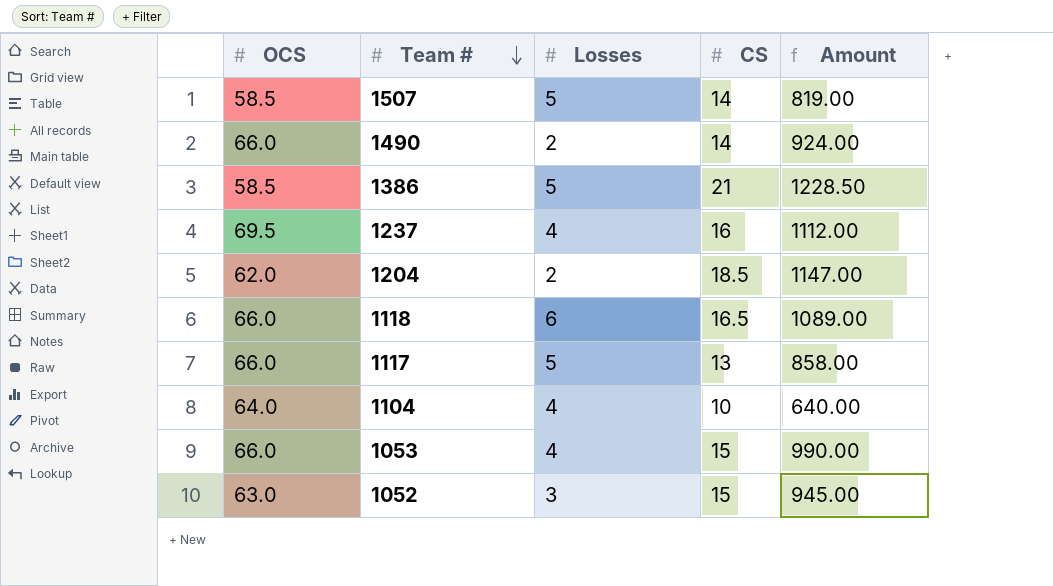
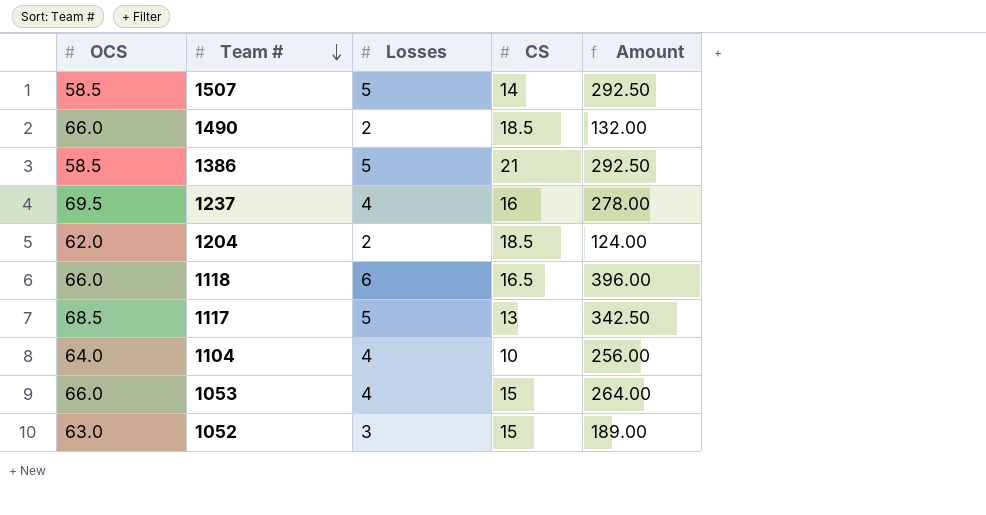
column Amount | formula: [OCS] * [CS] -> [OCS] * [Losses]
1490 | CS: 14 -> 18.5
1117 | OCS: 66.0 -> 68.5

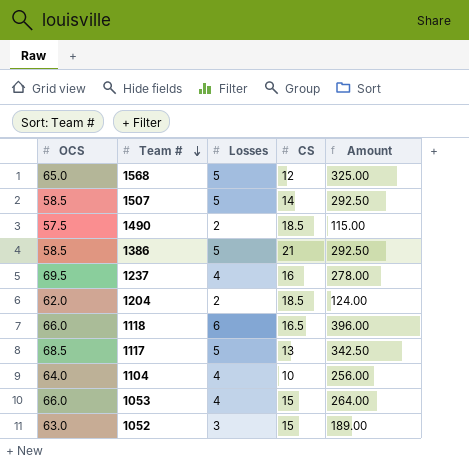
row 1568: none -> 65.0 | 5 | 12 | 325.00
1490 | OCS: 66.0 -> 57.5
1490 | Amount: 132.00 -> 115.00

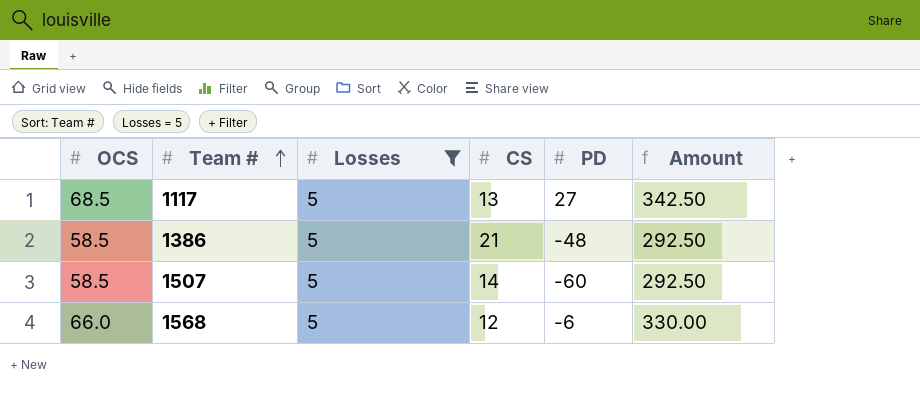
filter: none -> Losses = 5
row order: Team # descending -> Team # ascending
column PD | position: none -> 5
1568 | OCS: 65.0 -> 66.0
1568 | Amount: 325.00 -> 330.00

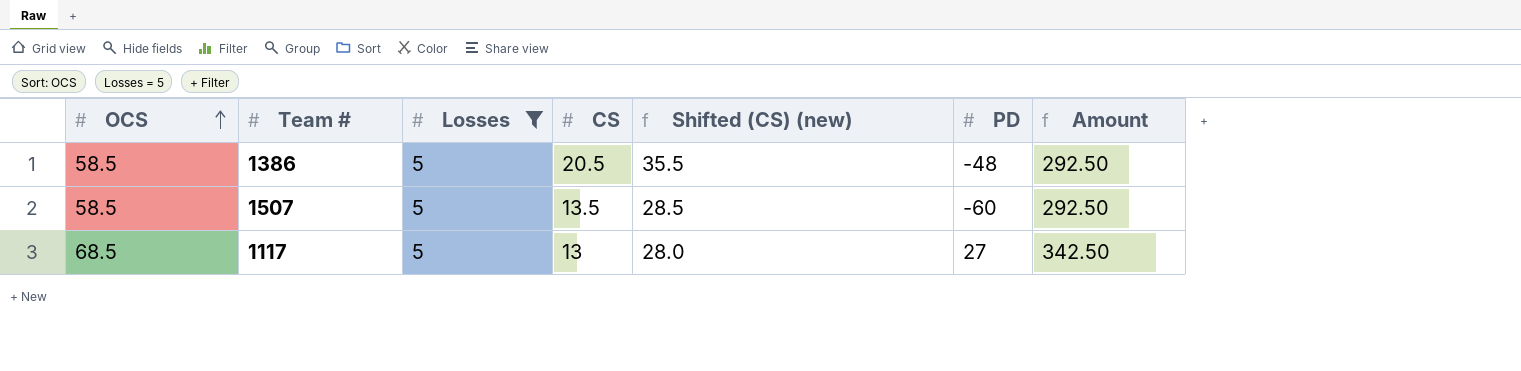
row order: Team # ascending -> OCS ascending
column Shifted (CS) (new) | formula: none -> [CS] + 15
row 1568: 66.0 | 5 | 12 | -6 | 330.00 -> none
1386 | CS: 21 -> 20.5
1507 | CS: 14 -> 13.5

